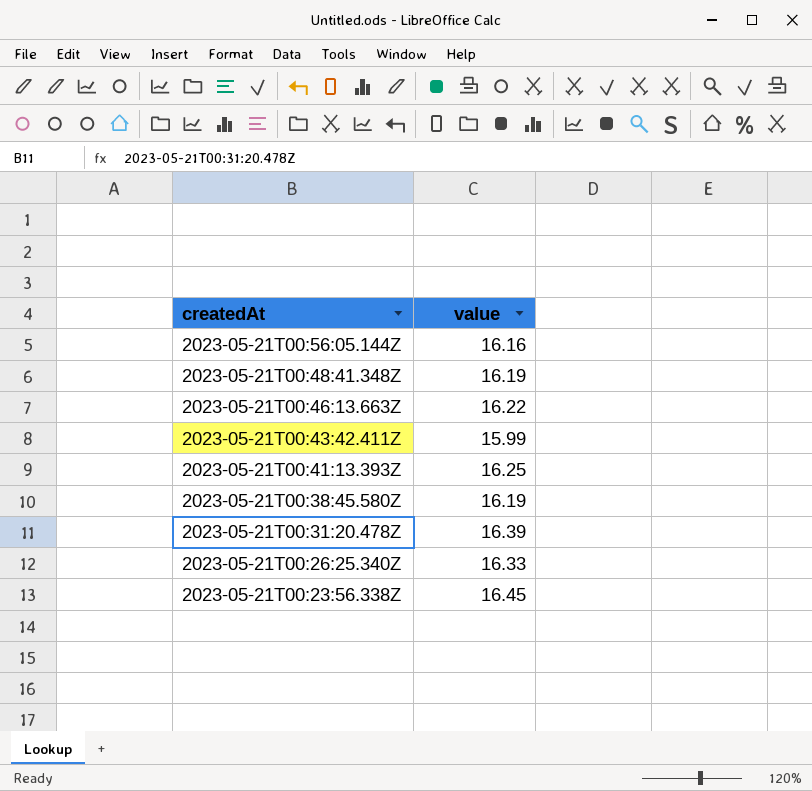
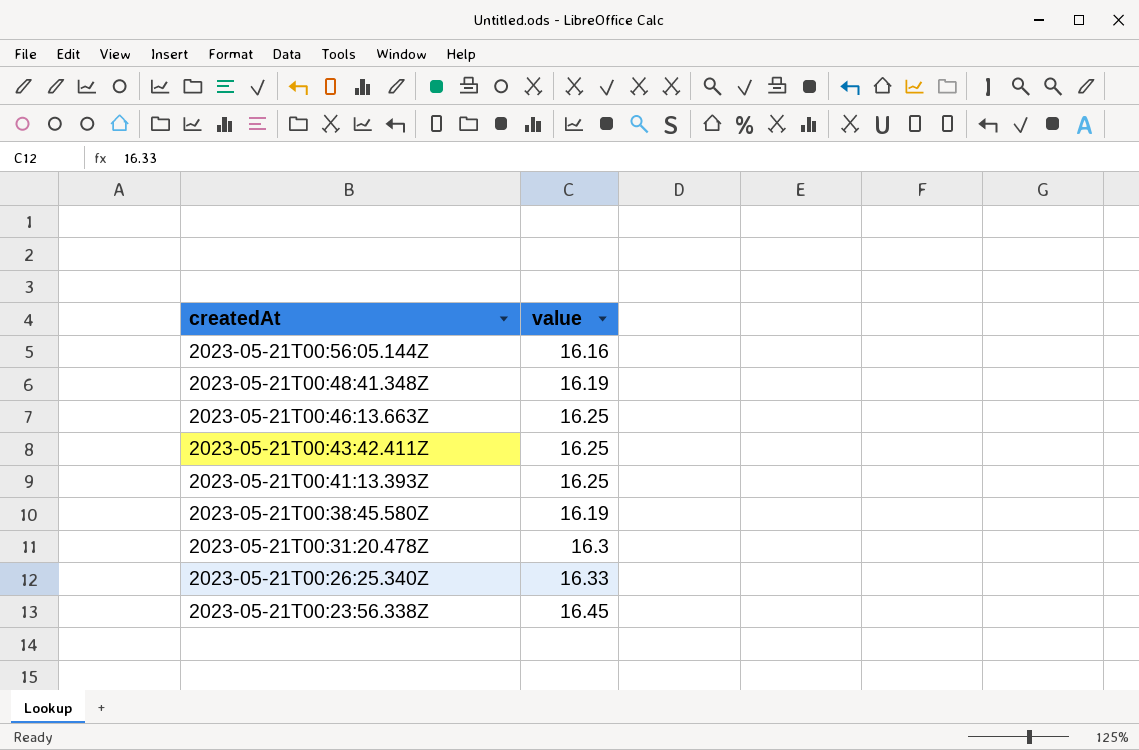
2023-05-21T00:46:13.663Z | value: 16.22 -> 16.25
2023-05-21T00:43:42.411Z | value: 15.99 -> 16.25
2023-05-21T00:31:20.478Z | value: 16.39 -> 16.3

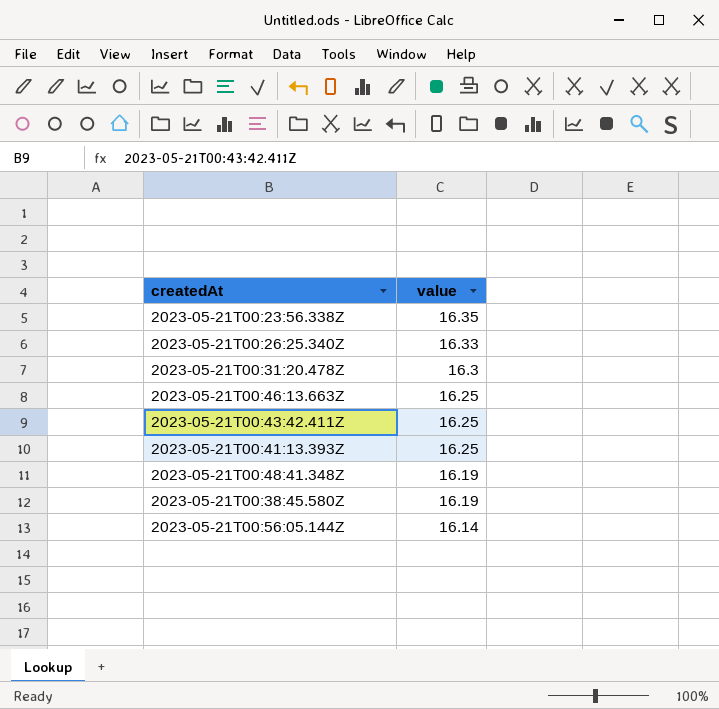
row order: createdAt descending -> value descending
2023-05-21T00:23:56.338Z | value: 16.45 -> 16.35
2023-05-21T00:56:05.144Z | value: 16.16 -> 16.14

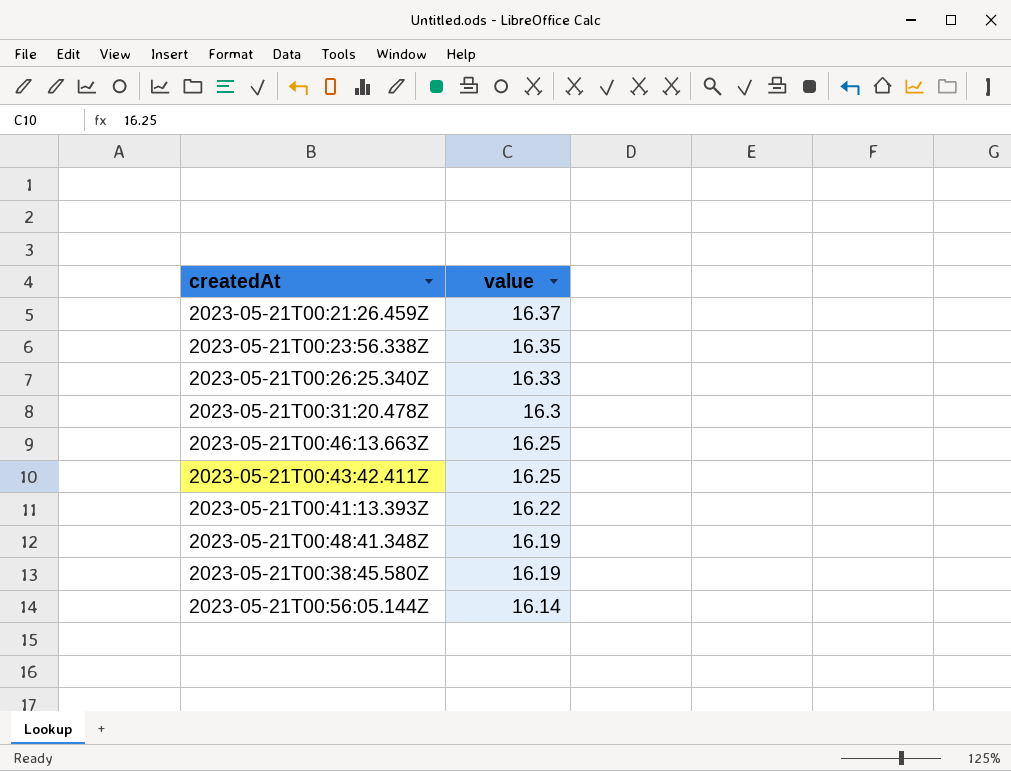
row 2023-05-21T00:21:26.459Z: none -> 16.37
2023-05-21T00:41:13.393Z | value: 16.25 -> 16.22

